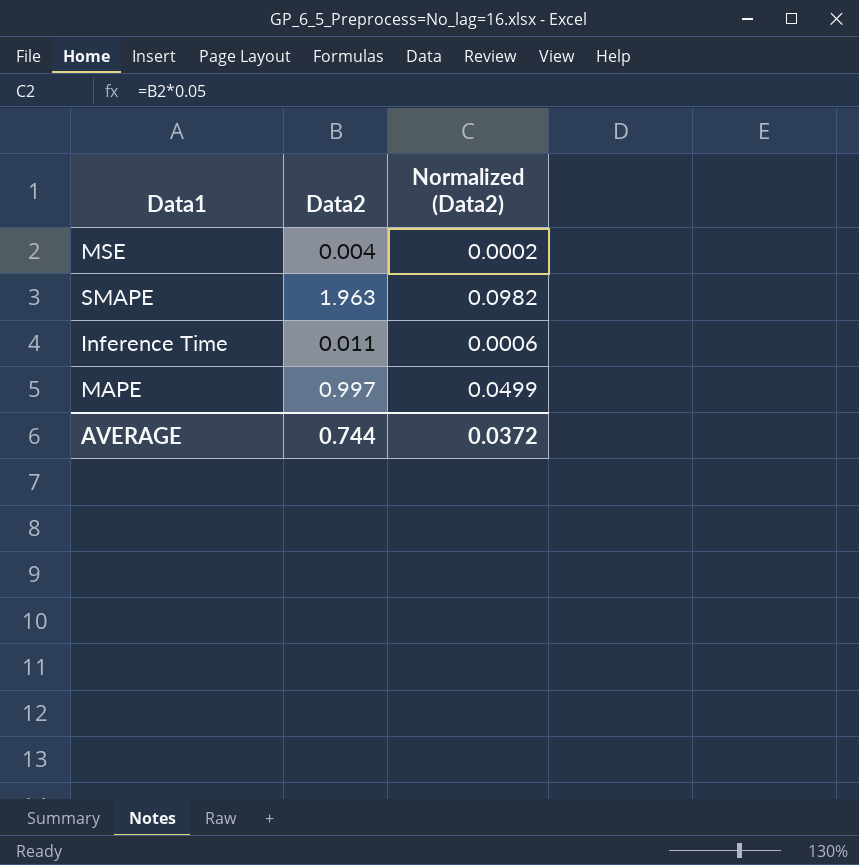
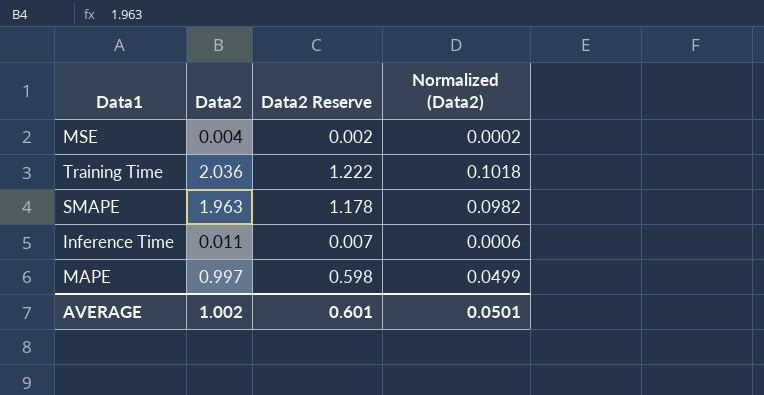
column Data2 Reserve | formula: none -> [Data2] * 0.6
row Training Time: none -> 2.036 | 1.222 | 0.1018
AVERAGE | Data2: 0.744 -> 1.002
AVERAGE | Normalized (Data2): 0.0372 -> 0.0501

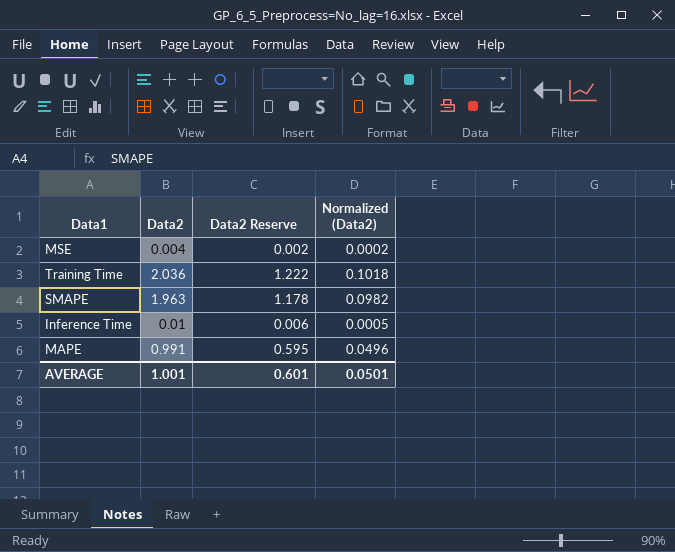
Inference Time | Data2: 0.011 -> 0.01
Inference Time | Data2 Reserve: 0.007 -> 0.006
Inference Time | Normalized (Data2): 0.0006 -> 0.0005
MAPE | Data2: 0.997 -> 0.991
MAPE | Data2 Reserve: 0.598 -> 0.595
MAPE | Normalized (Data2): 0.0499 -> 0.0496
AVERAGE | Data2: 1.002 -> 1.001

